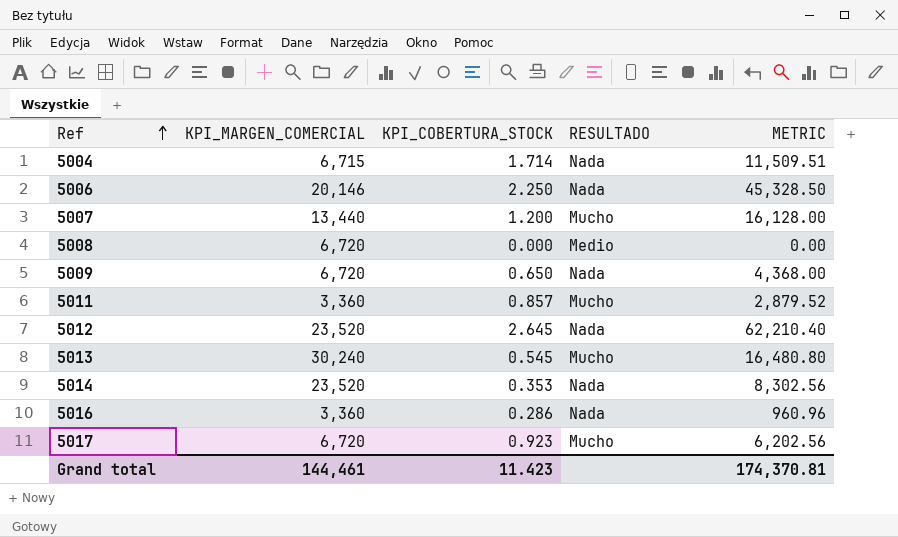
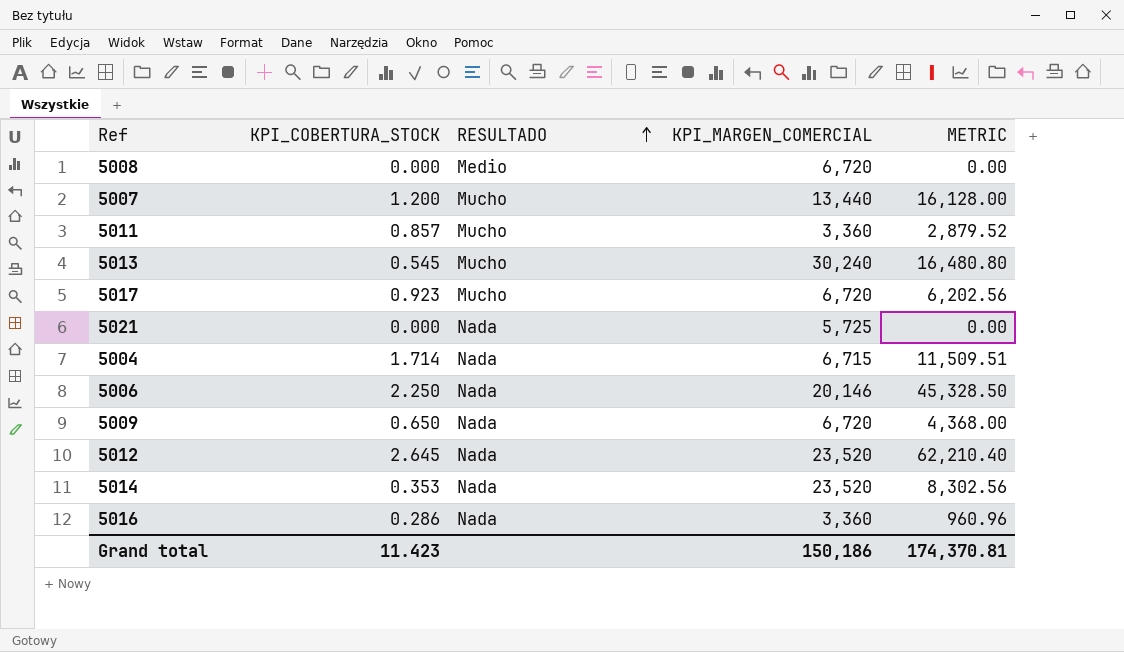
row order: Ref ascending -> RESULTADO ascending
column KPI_MARGEN_COMERCIAL | position: 2 -> 4
row 5021: none -> 0.000 | Nada | 5,725 | 0.00
Grand total | KPI_MARGEN_COMERCIAL: 144,461 -> 150,186

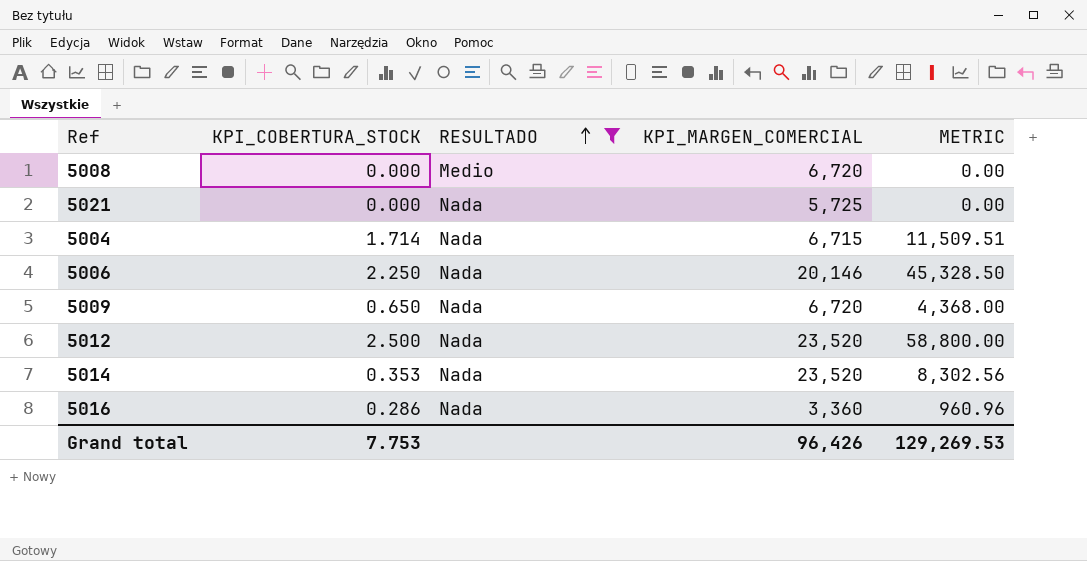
filter: none -> RESULTADO != Mucho
5012 | KPI_COBERTURA_STOCK: 2.645 -> 2.500
5012 | METRIC: 62,210.40 -> 58,800.00
Grand total | KPI_COBERTURA_STOCK: 11.423 -> 7.753
Grand total | KPI_MARGEN_COMERCIAL: 150,186 -> 96,426
Grand total | METRIC: 174,370.81 -> 129,269.53

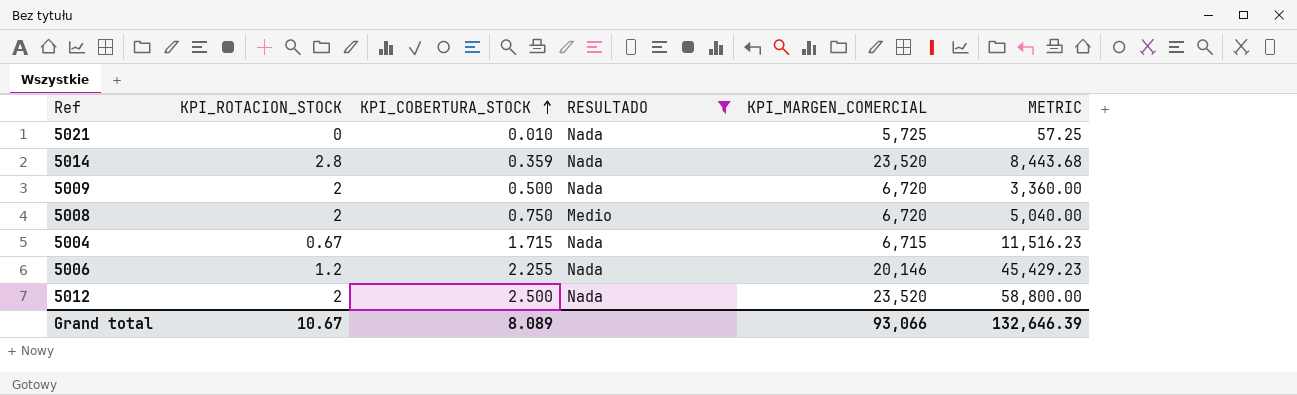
row order: RESULTADO ascending -> KPI_COBERTURA_STOCK ascending
column KPI_ROTACION_STOCK | position: none -> 2
row 5016: 0.286 | Nada | 3,360 | 960.96 -> none
5021 | KPI_COBERTURA_STOCK: 0.000 -> 0.010
5021 | METRIC: 0.00 -> 57.25
5014 | KPI_COBERTURA_STOCK: 0.353 -> 0.359
5014 | METRIC: 8,302.56 -> 8,443.68
5009 | KPI_COBERTURA_STOCK: 0.650 -> 0.500
5009 | METRIC: 4,368.00 -> 3,360.00
5008 | KPI_COBERTURA_STOCK: 0.000 -> 0.750
5008 | METRIC: 0.00 -> 5,040.00
5004 | KPI_COBERTURA_STOCK: 1.714 -> 1.715
5004 | METRIC: 11,509.51 -> 11,516.23
5006 | KPI_COBERTURA_STOCK: 2.250 -> 2.255
5006 | METRIC: 45,328.50 -> 45,429.23
Grand total | KPI_COBERTURA_STOCK: 7.753 -> 8.089
Grand total | KPI_MARGEN_COMERCIAL: 96,426 -> 93,066
Grand total | METRIC: 129,269.53 -> 132,646.39

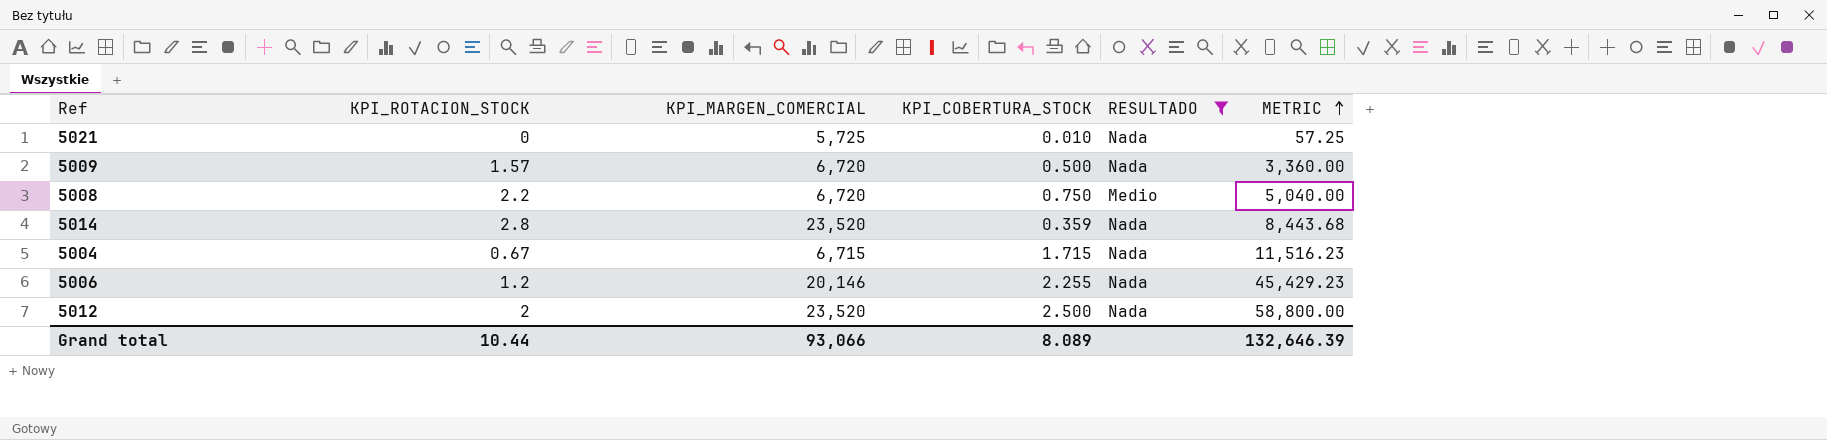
row order: KPI_COBERTURA_STOCK ascending -> METRIC ascending
column KPI_MARGEN_COMERCIAL | position: 5 -> 3
5009 | KPI_ROTACION_STOCK: 2 -> 1.57
5008 | KPI_ROTACION_STOCK: 2 -> 2.2
Grand total | KPI_ROTACION_STOCK: 10.67 -> 10.44

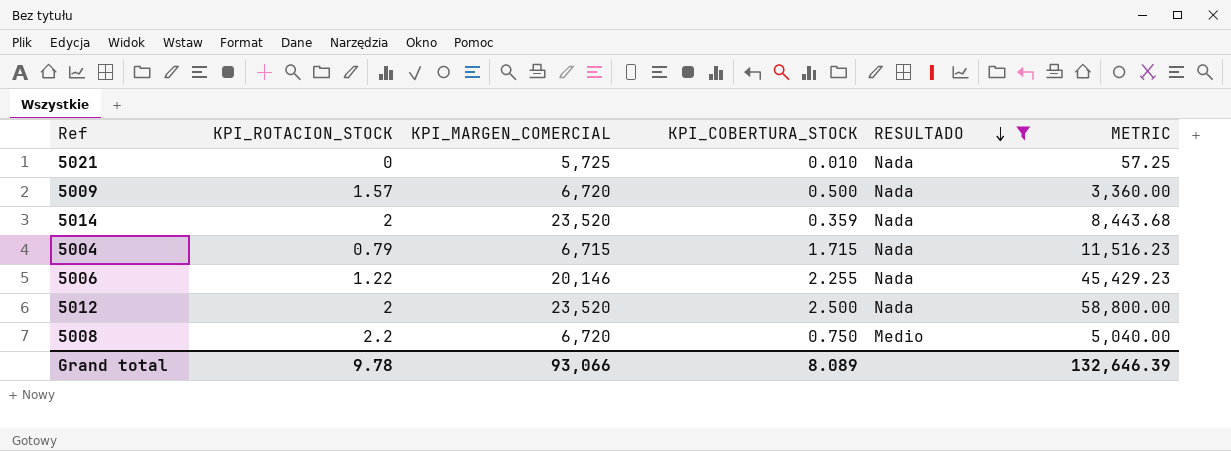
row order: METRIC ascending -> RESULTADO descending
5014 | KPI_ROTACION_STOCK: 2.8 -> 2
5004 | KPI_ROTACION_STOCK: 0.67 -> 0.79
5006 | KPI_ROTACION_STOCK: 1.2 -> 1.22
Grand total | KPI_ROTACION_STOCK: 10.44 -> 9.78

